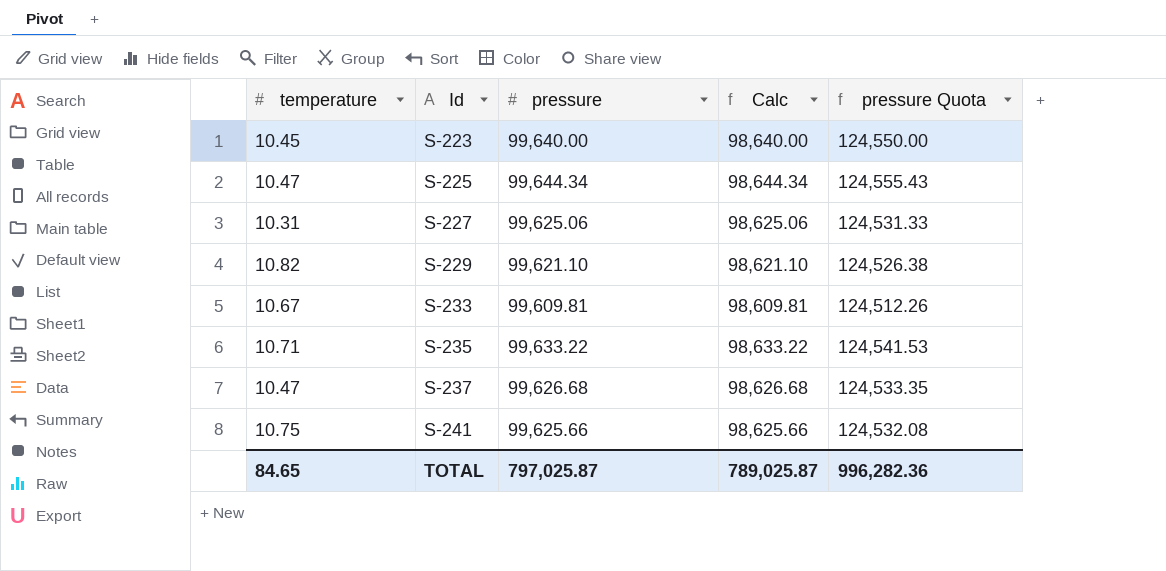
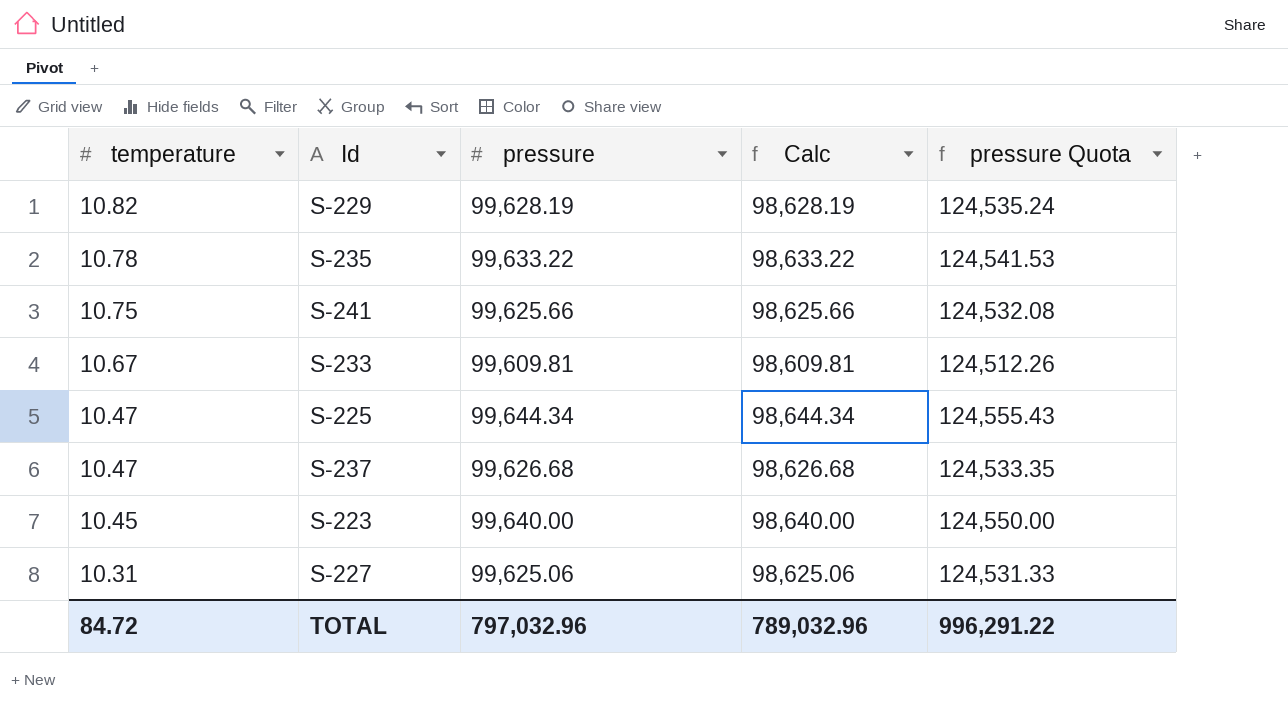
row order: Id ascending -> temperature descending
S-229 | pressure: 99,621.10 -> 99,628.19
S-229 | Calc: 98,621.10 -> 98,628.19
S-229 | pressure Quota: 124,526.38 -> 124,535.24
S-235 | temperature: 10.71 -> 10.78
TOTAL | temperature: 84.65 -> 84.72
TOTAL | pressure: 797,025.87 -> 797,032.96
TOTAL | Calc: 789,025.87 -> 789,032.96
TOTAL | pressure Quota: 996,282.36 -> 996,291.22

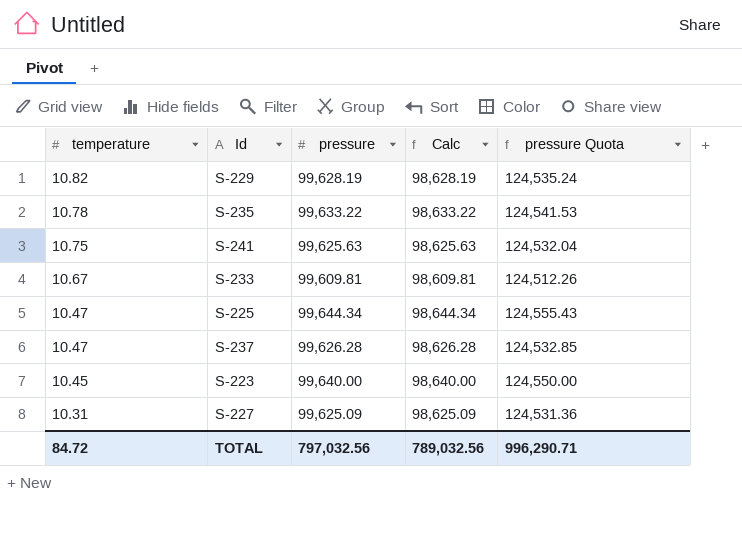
S-241 | pressure: 99,625.66 -> 99,625.63
S-241 | Calc: 98,625.66 -> 98,625.63
S-241 | pressure Quota: 124,532.08 -> 124,532.04
S-237 | pressure: 99,626.68 -> 99,626.28
S-237 | Calc: 98,626.68 -> 98,626.28
S-237 | pressure Quota: 124,533.35 -> 124,532.85
S-227 | pressure: 99,625.06 -> 99,625.09
S-227 | Calc: 98,625.06 -> 98,625.09
S-227 | pressure Quota: 124,531.33 -> 124,531.36
TOTAL | pressure: 797,032.96 -> 797,032.56
TOTAL | Calc: 789,032.96 -> 789,032.56
TOTAL | pressure Quota: 996,291.22 -> 996,290.71

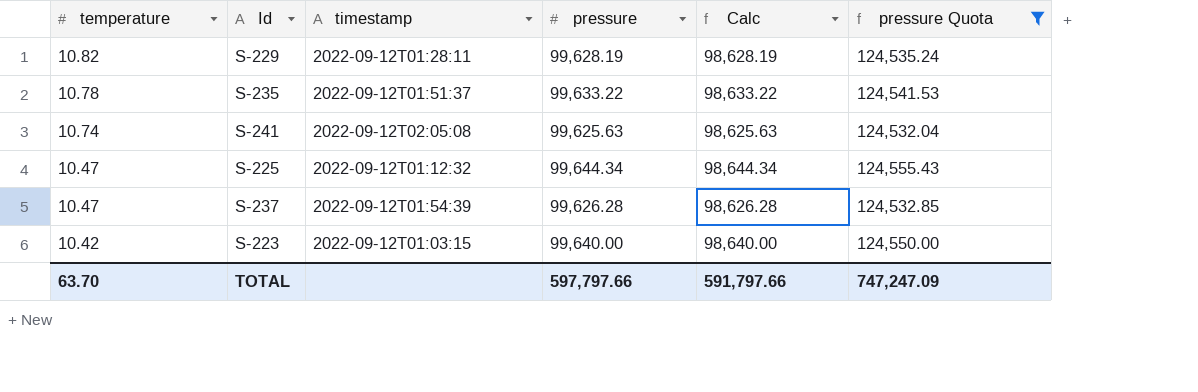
filter: none -> pressure Quota >= 124,532.04
column timestamp | position: none -> 3
S-241 | temperature: 10.75 -> 10.74
S-223 | temperature: 10.45 -> 10.42
TOTAL | temperature: 84.72 -> 63.70
TOTAL | pressure: 797,032.56 -> 597,797.66
TOTAL | Calc: 789,032.56 -> 591,797.66
TOTAL | pressure Quota: 996,290.71 -> 747,247.09

